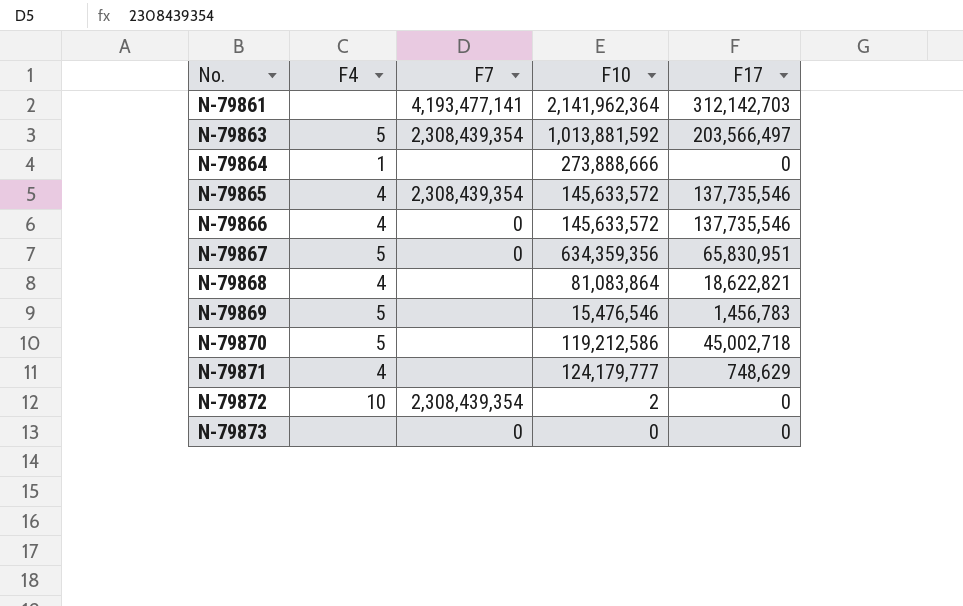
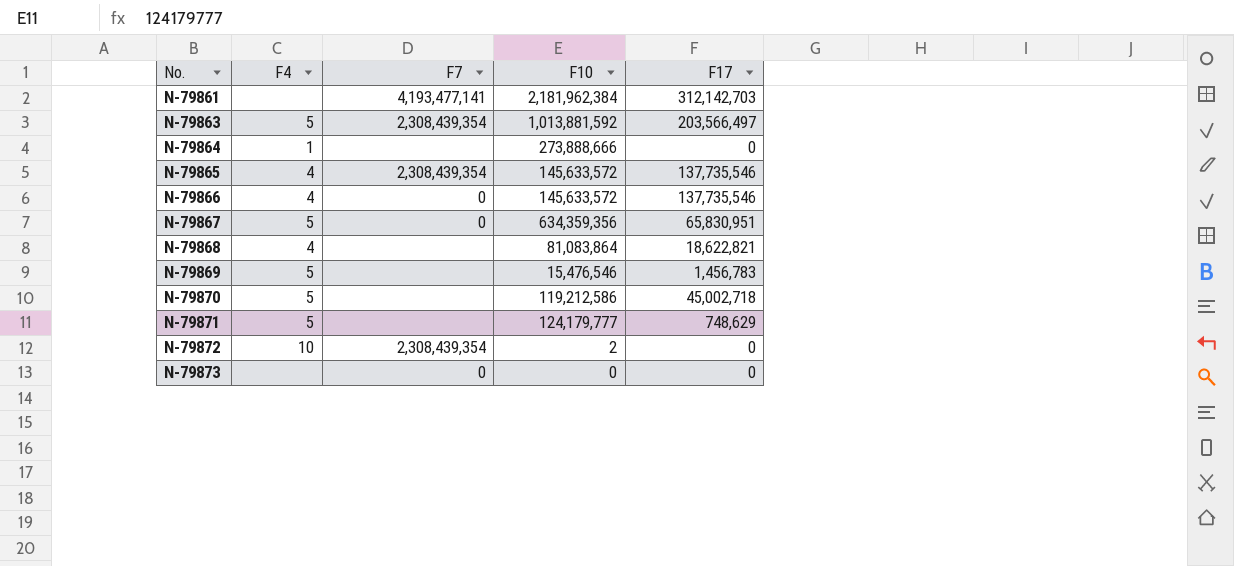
N-79861 | F10: 2,141,962,364 -> 2,181,962,384
N-79871 | F4: 4 -> 5

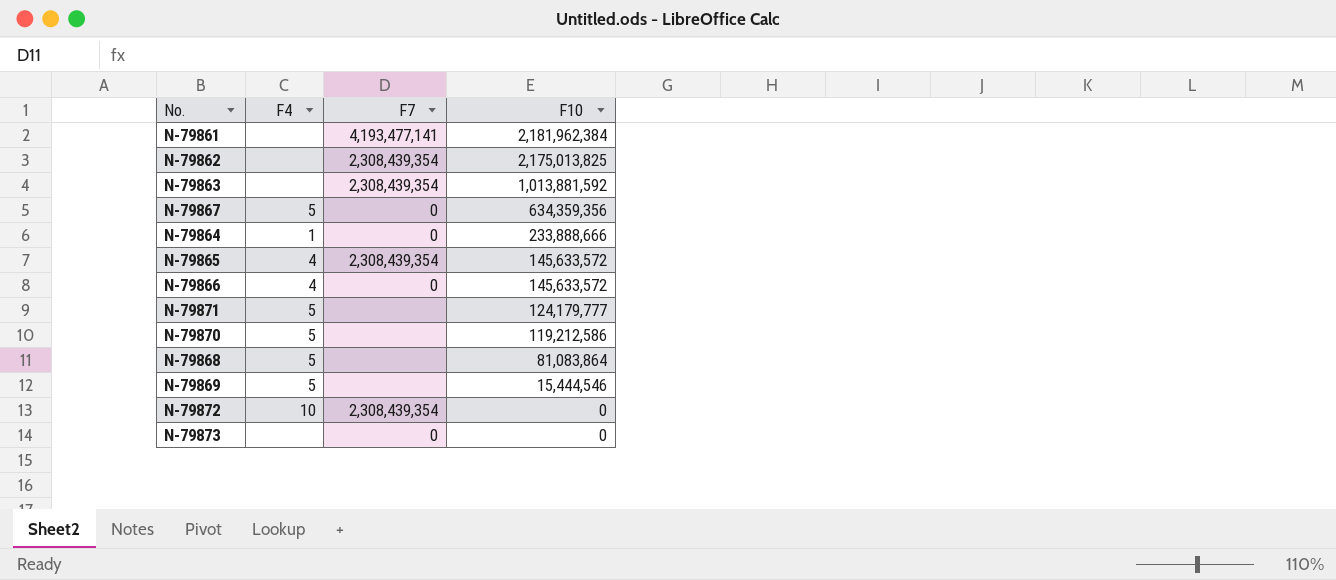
row order: No. ascending -> F10 descending
column F17 | position: 5 -> none
row N-79862: none -> none | 2,308,439,354 | 2,175,013,825
N-79863 | F4: 5 -> none
N-79864 | F7: none -> 0
N-79864 | F10: 273,888,666 -> 233,888,666
N-79868 | F4: 4 -> 5
N-79869 | F10: 15,476,546 -> 15,444,546
N-79872 | F10: 2 -> 0

